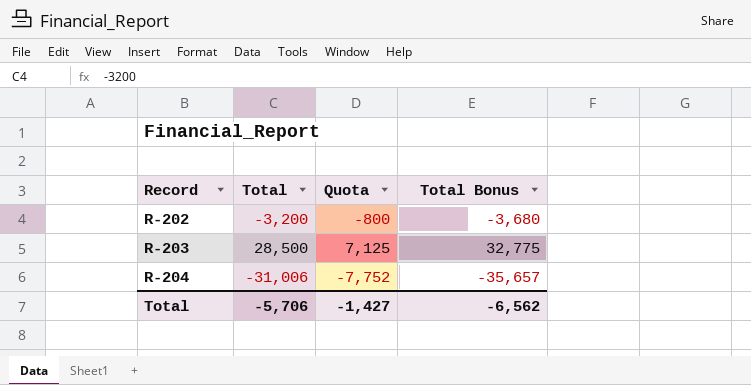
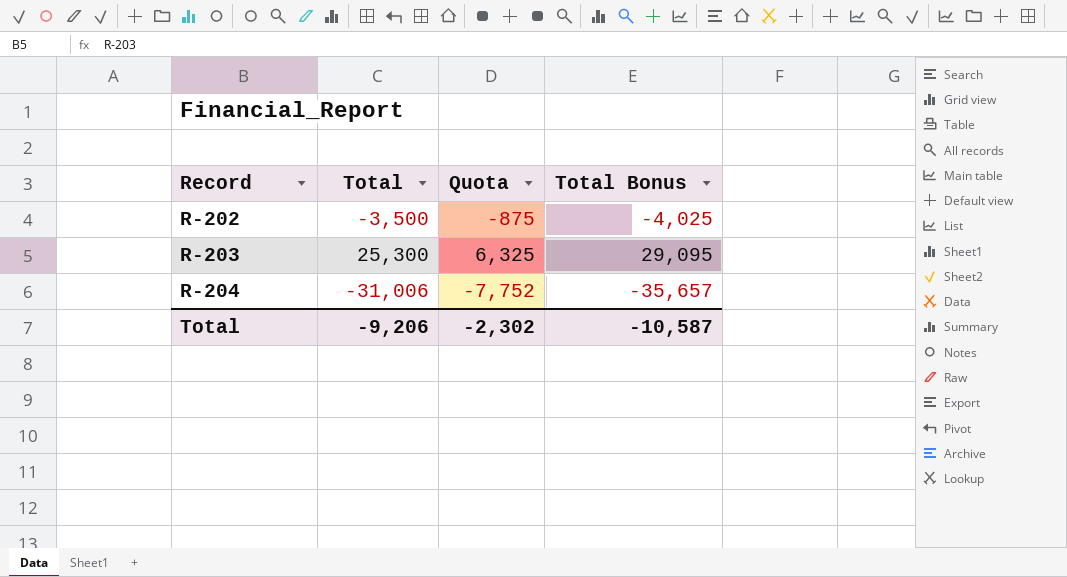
R-202 | Total: -3,200 -> -3,500
R-202 | Quota: -800 -> -875
R-202 | Total Bonus: -3,680 -> -4,025
R-203 | Total: 28,500 -> 25,300
R-203 | Quota: 7,125 -> 6,325
R-203 | Total Bonus: 32,775 -> 29,095
Total | Total: -5,706 -> -9,206
Total | Quota: -1,427 -> -2,302
Total | Total Bonus: -6,562 -> -10,587

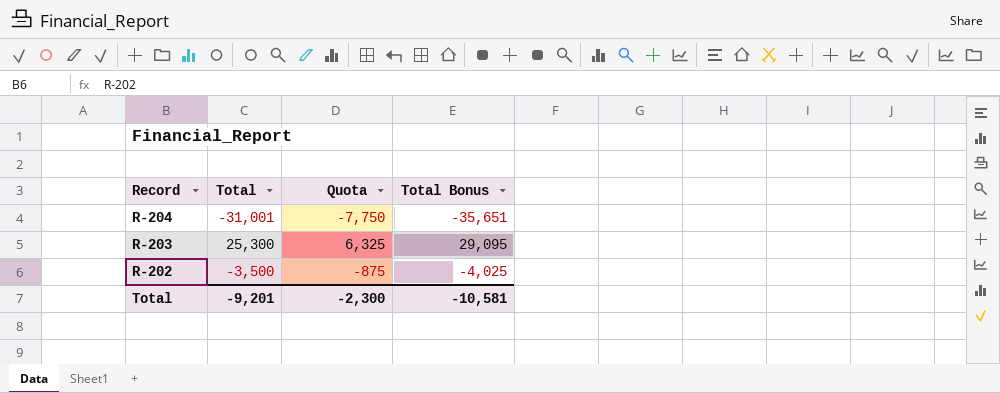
row order: Record ascending -> Record descending
R-204 | Total: -31,006 -> -31,001
R-204 | Quota: -7,752 -> -7,750
R-204 | Total Bonus: -35,657 -> -35,651
Total | Total: -9,206 -> -9,201
Total | Quota: -2,302 -> -2,300
Total | Total Bonus: -10,587 -> -10,581

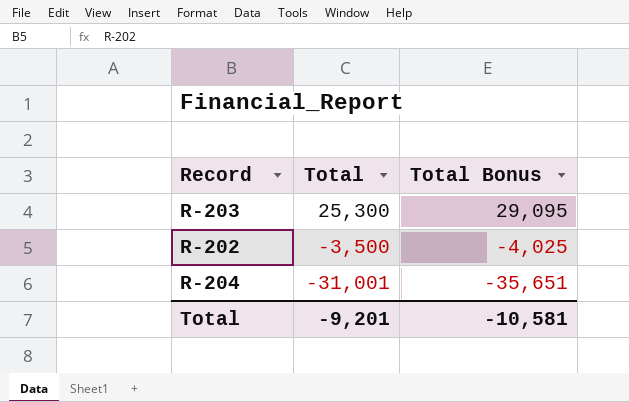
row order: Record descending -> Total descending
column Quota | formula: [Total] * 0.25 -> none

